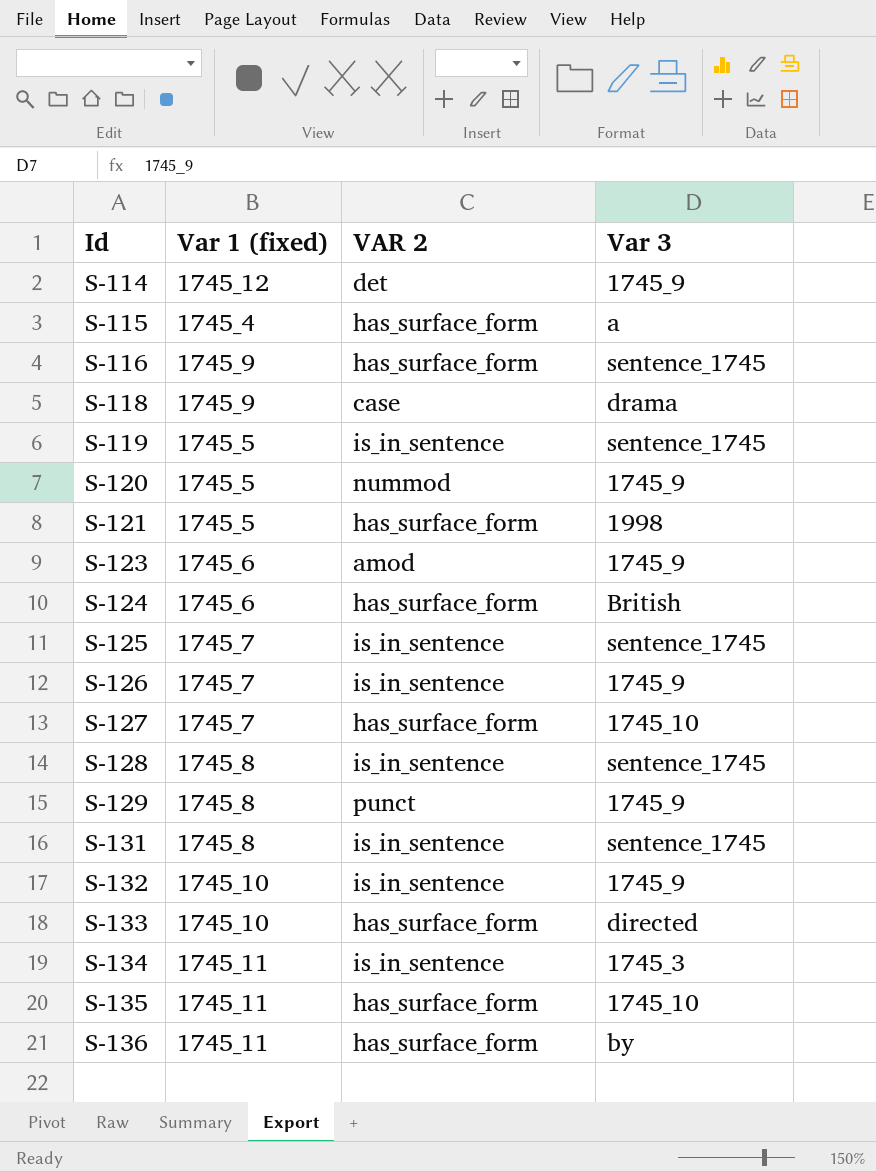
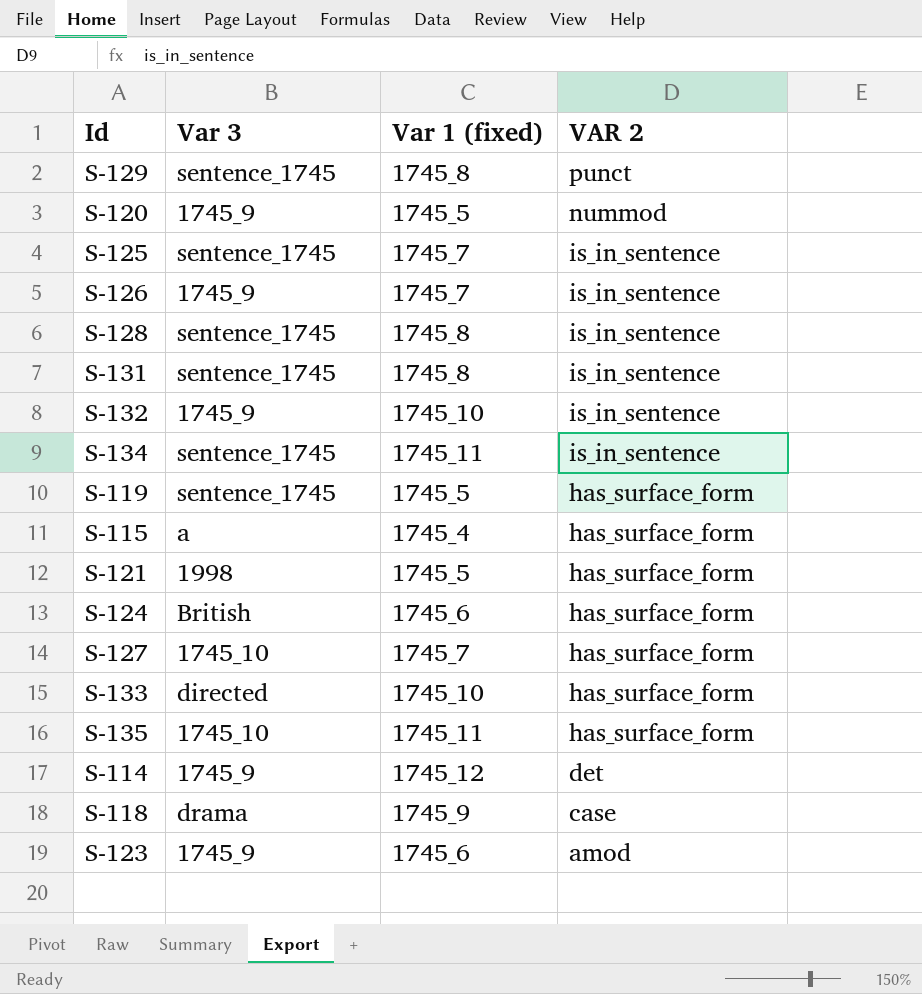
row order: Id ascending -> VAR 2 descending
column Var 3 | position: 4 -> 2
row S-116: 1745_9 | has_surface_form | sentence_1745 -> none
row S-136: 1745_11 | has_surface_form | by -> none
S-129 | Var 3: 1745_9 -> sentence_1745
S-134 | Var 3: 1745_3 -> sentence_1745
S-119 | VAR 2: is_in_sentence -> has_surface_form

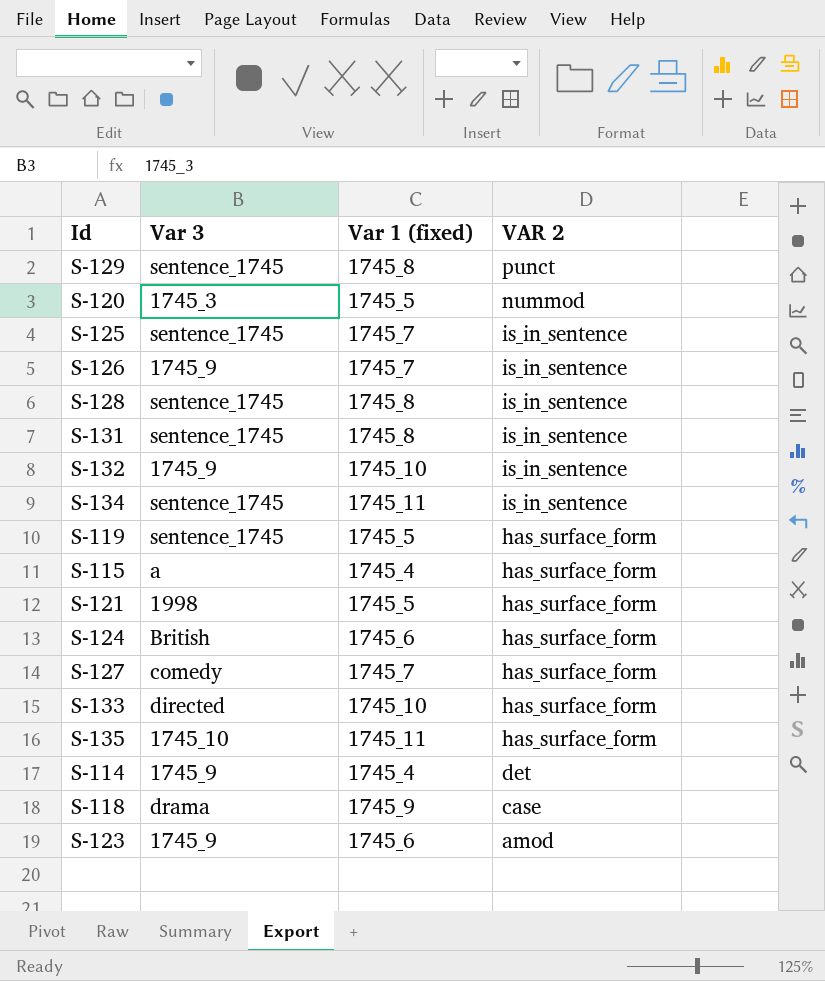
S-120 | Var 3: 1745_9 -> 1745_3
S-127 | Var 3: 1745_10 -> comedy
S-114 | Var 1 (fixed): 1745_12 -> 1745_4

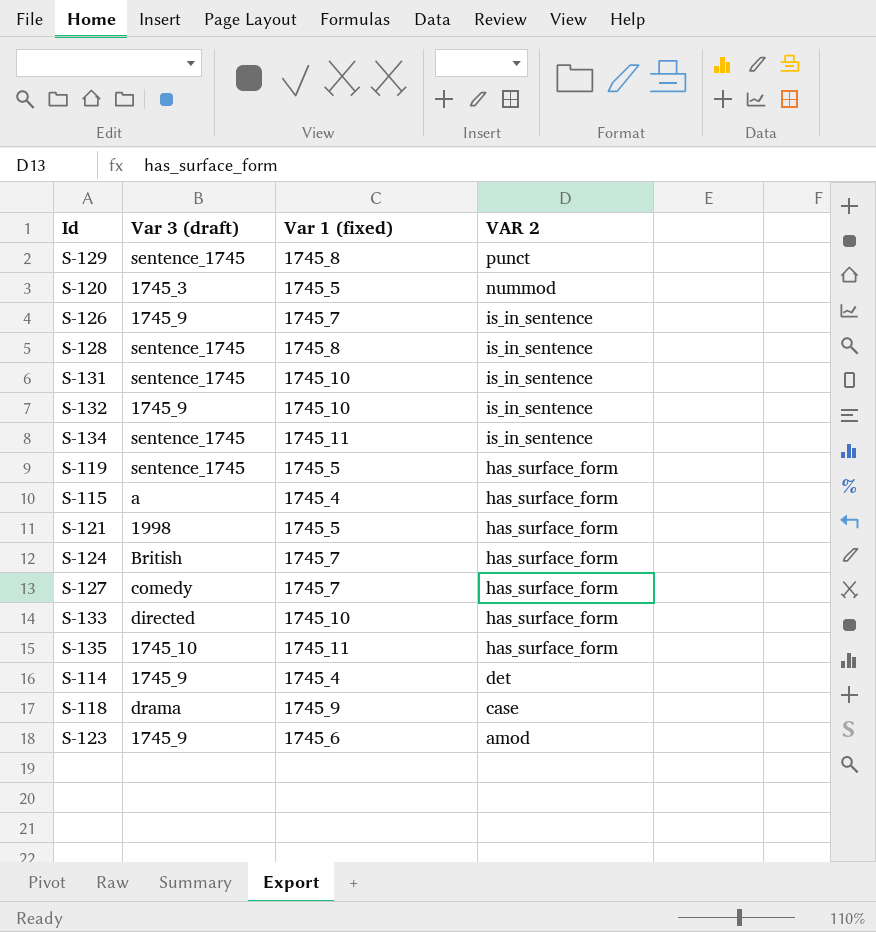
column name: Var 3 -> Var 3 (draft)
row S-125: sentence_1745 | 1745_7 | is_in_sentence -> none
S-131 | Var 1 (fixed): 1745_8 -> 1745_10
S-124 | Var 1 (fixed): 1745_6 -> 1745_7

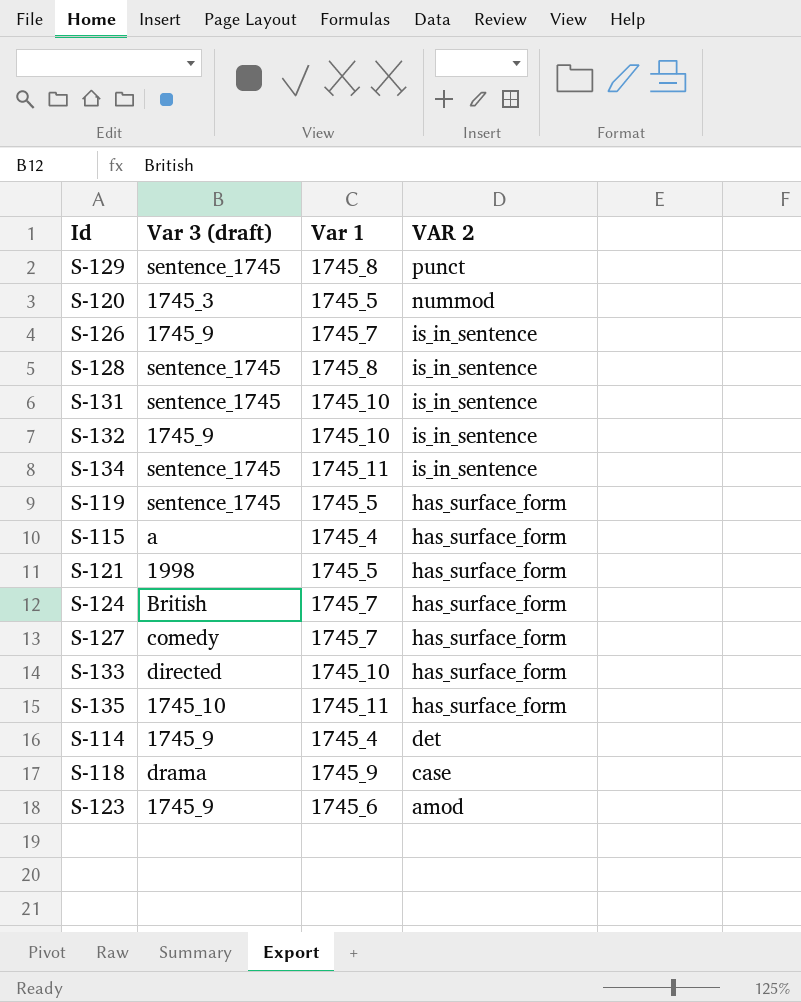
column name: Var 1 (fixed) -> Var 1

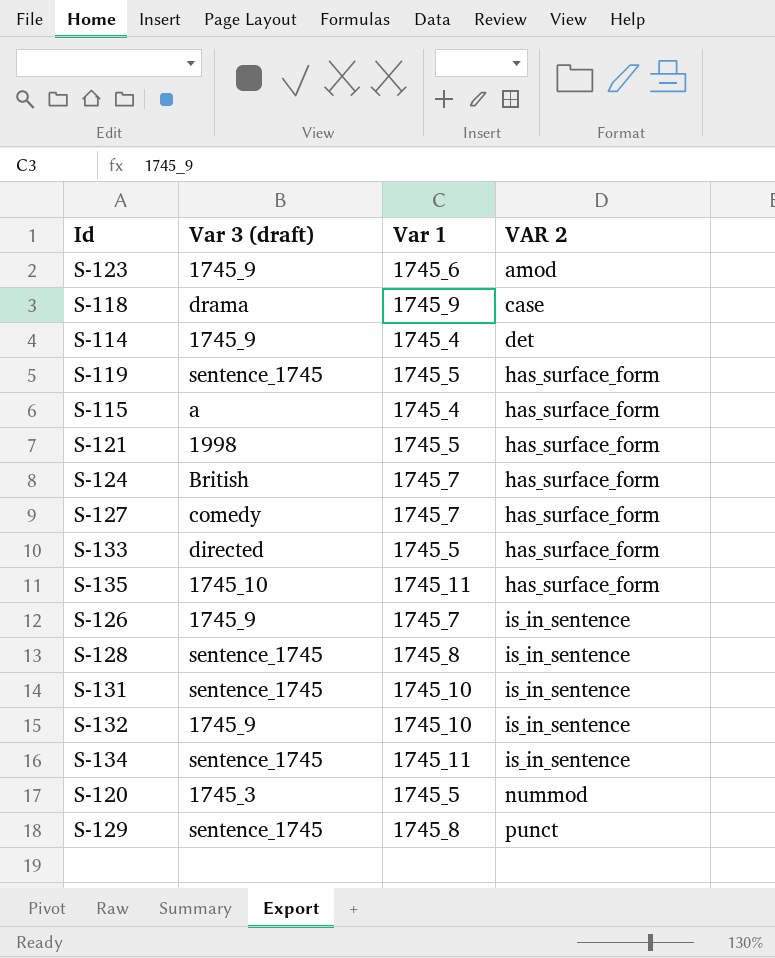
row order: VAR 2 descending -> VAR 2 ascending
S-133 | Var 1: 1745_10 -> 1745_5

